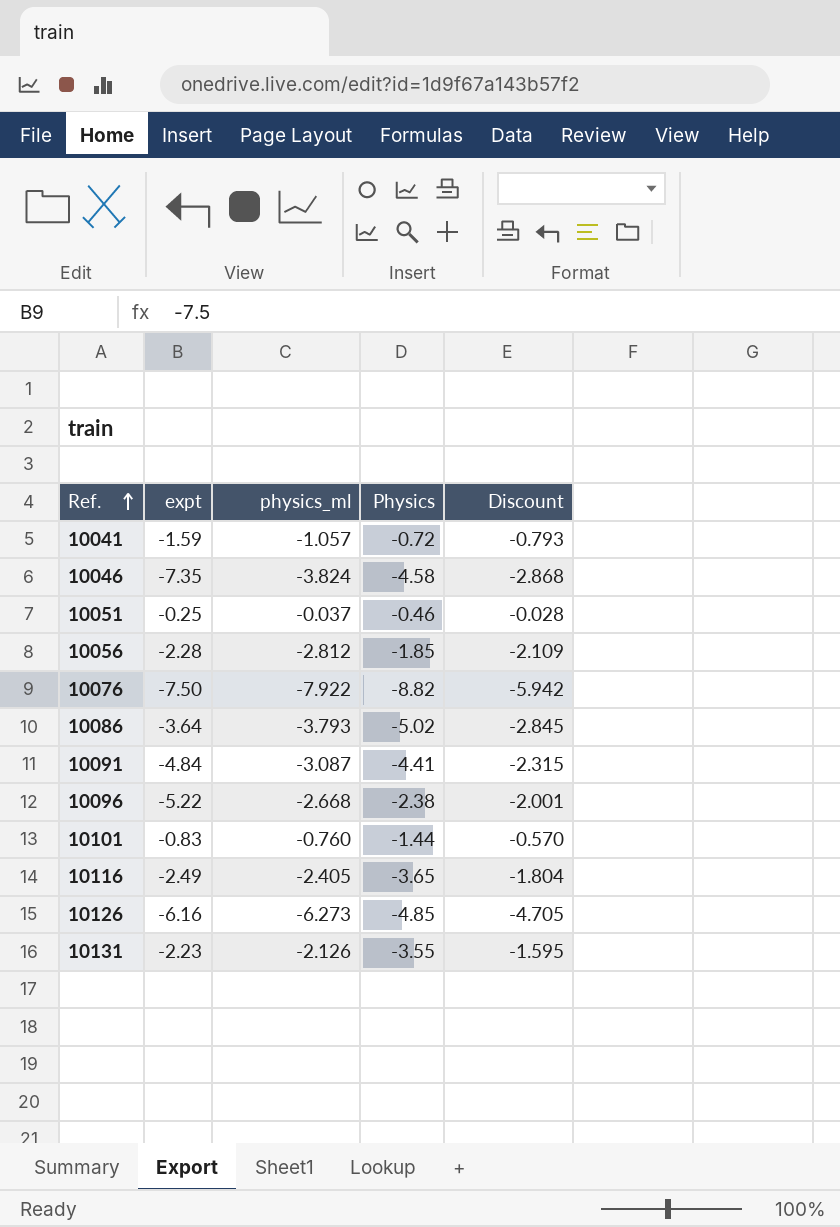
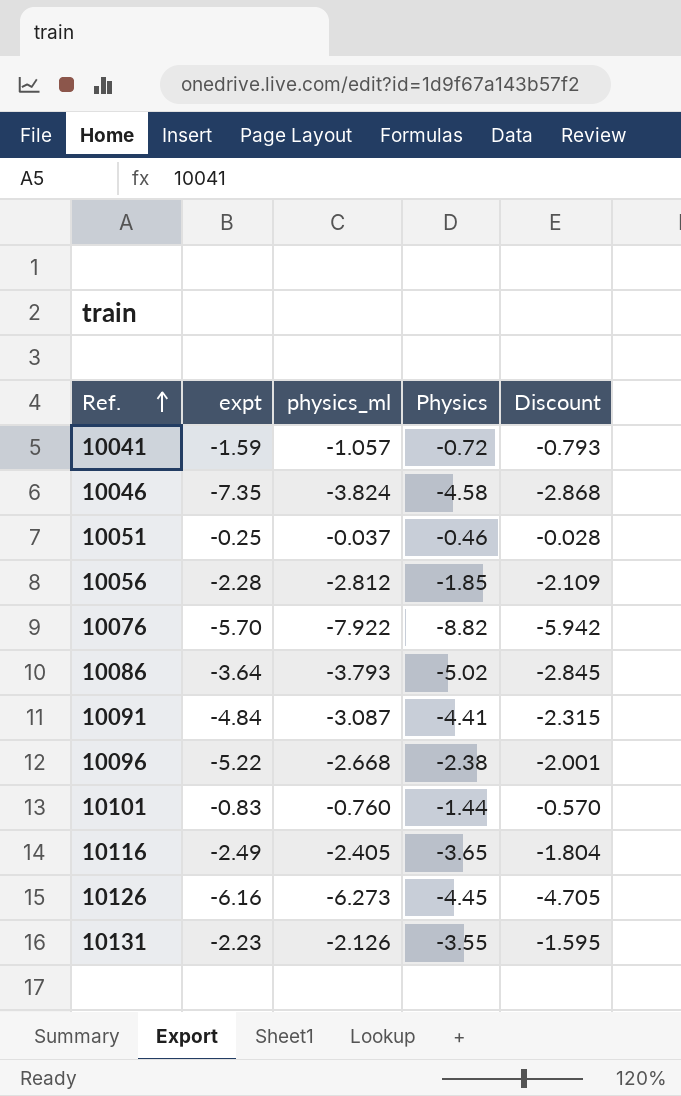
10076 | expt: -7.50 -> -5.70
10126 | Physics: -4.85 -> -4.45

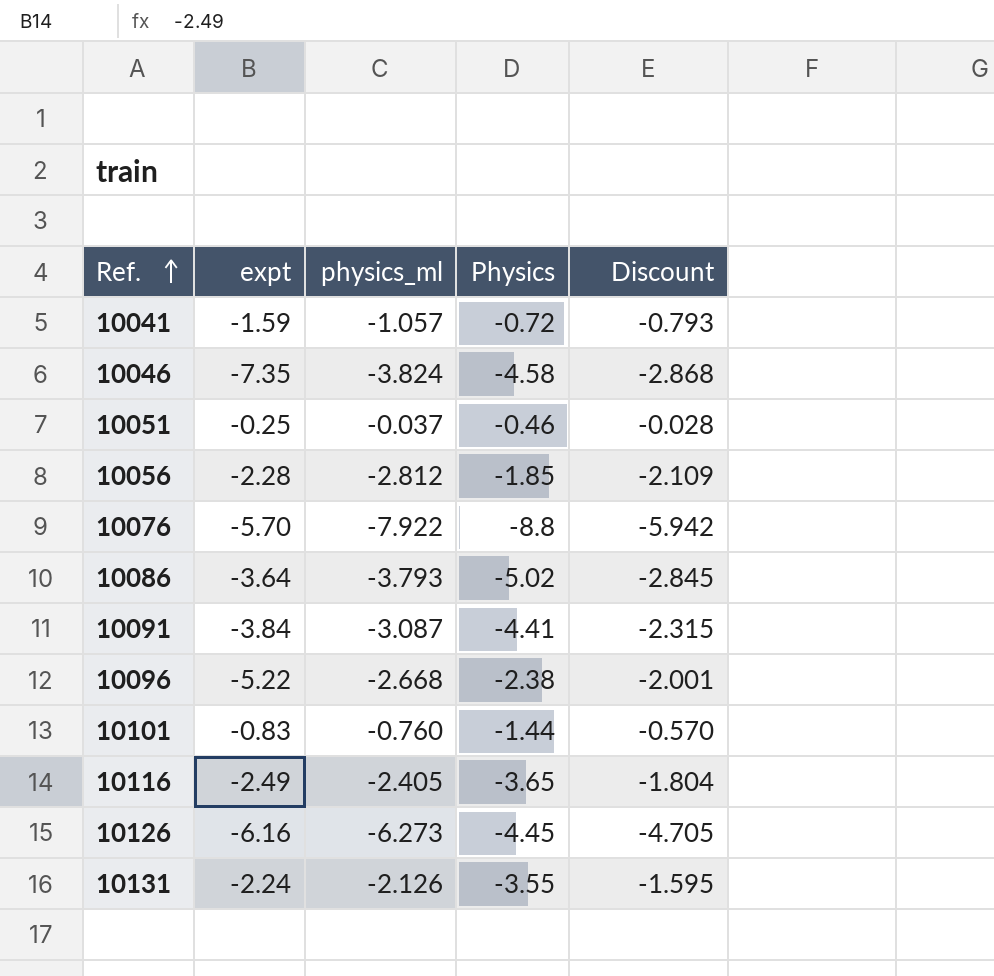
10076 | Physics: -8.82 -> -8.8
10091 | expt: -4.84 -> -3.84
10131 | expt: -2.23 -> -2.24

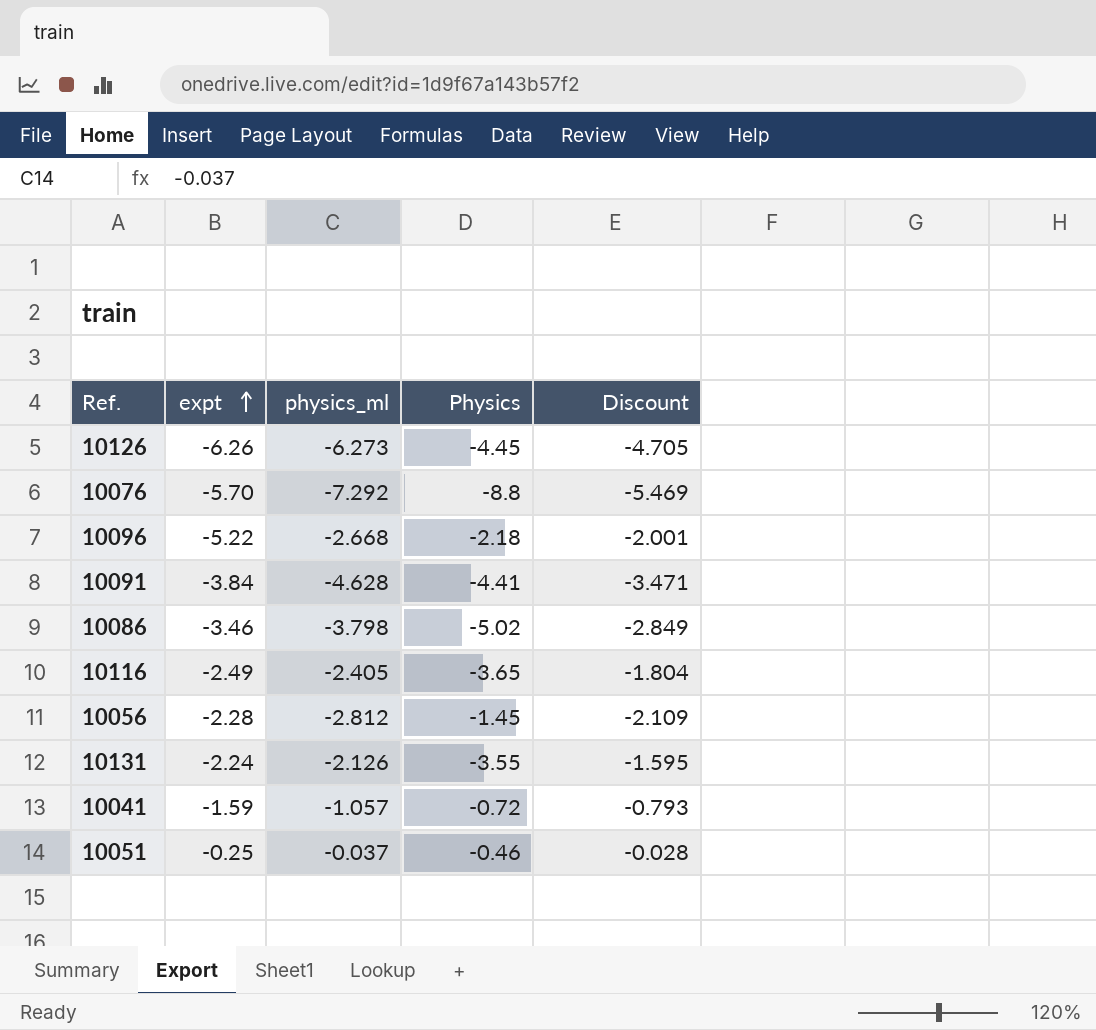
row order: Ref. ascending -> expt ascending
row 10046: -7.35 | -3.824 | -4.58 | -2.868 -> none
row 10101: -0.83 | -0.760 | -1.44 | -0.570 -> none
10126 | expt: -6.16 -> -6.26
10076 | physics_ml: -7.922 -> -7.292
10076 | Discount: -5.942 -> -5.469
10096 | Physics: -2.38 -> -2.18
10091 | physics_ml: -3.087 -> -4.628
10091 | Discount: -2.315 -> -3.471
10086 | expt: -3.64 -> -3.46
10086 | physics_ml: -3.793 -> -3.798
10086 | Discount: -2.845 -> -2.849
10056 | Physics: -1.85 -> -1.45

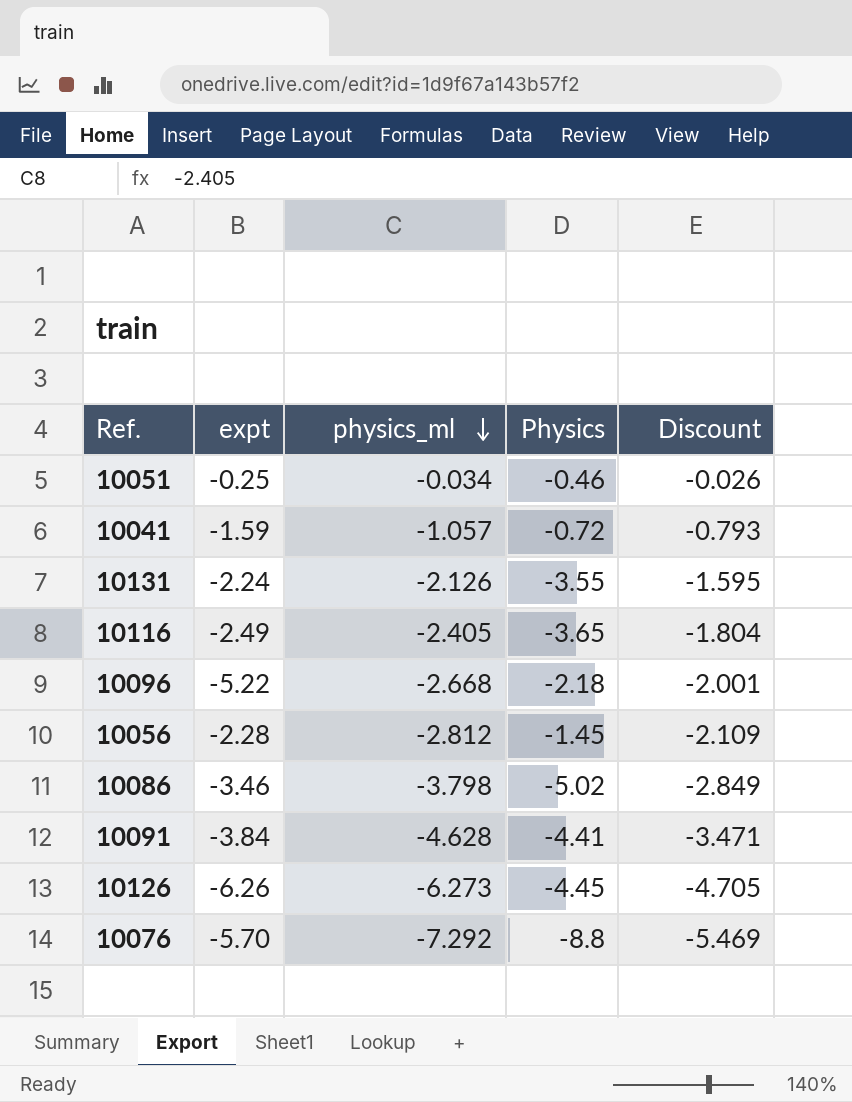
row order: expt ascending -> physics_ml descending
10051 | physics_ml: -0.037 -> -0.034
10051 | Discount: -0.028 -> -0.026

